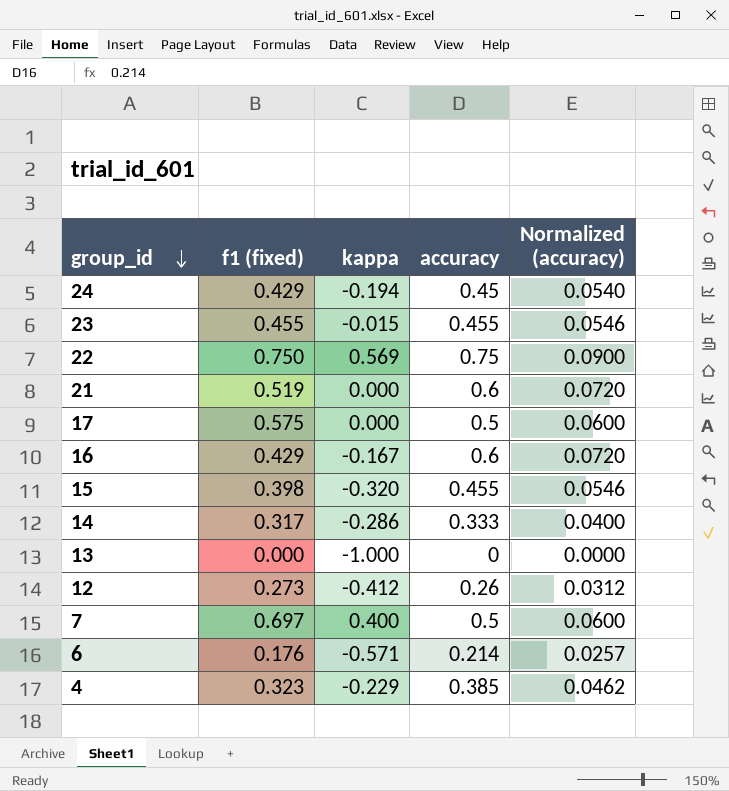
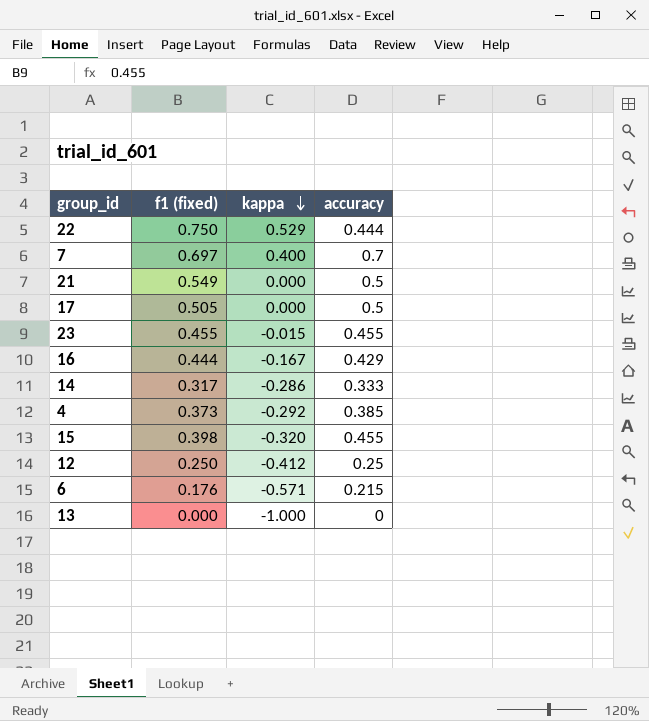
row order: group_id descending -> kappa descending
column Normalized (accuracy) | formula: [accuracy] * 0.12 -> none
row 24: 0.429 | -0.194 | 0.45 | 0.0540 -> none
22 | kappa: 0.569 -> 0.529
22 | accuracy: 0.75 -> 0.444
7 | accuracy: 0.5 -> 0.7
21 | f1 (fixed): 0.519 -> 0.549
21 | accuracy: 0.6 -> 0.5
17 | f1 (fixed): 0.575 -> 0.505
16 | f1 (fixed): 0.429 -> 0.444
16 | accuracy: 0.6 -> 0.429
4 | f1 (fixed): 0.323 -> 0.373
4 | kappa: -0.229 -> -0.292
12 | f1 (fixed): 0.273 -> 0.250
12 | accuracy: 0.26 -> 0.25
6 | accuracy: 0.214 -> 0.215

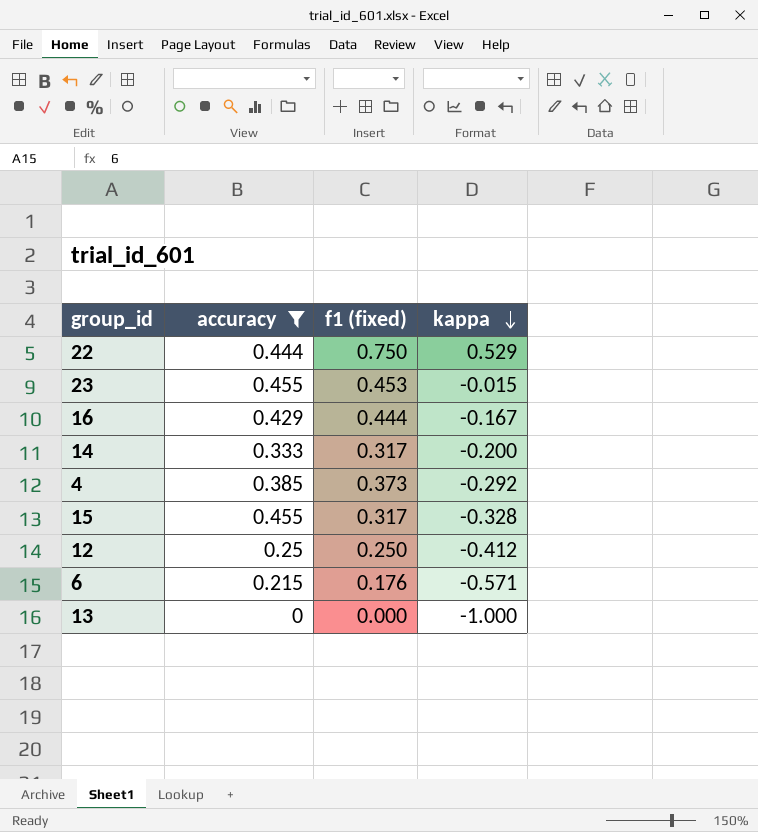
filter: none -> accuracy <= 0.455
column accuracy | position: 4 -> 2
23 | f1 (fixed): 0.455 -> 0.453
14 | kappa: -0.286 -> -0.200
15 | f1 (fixed): 0.398 -> 0.317
15 | kappa: -0.320 -> -0.328

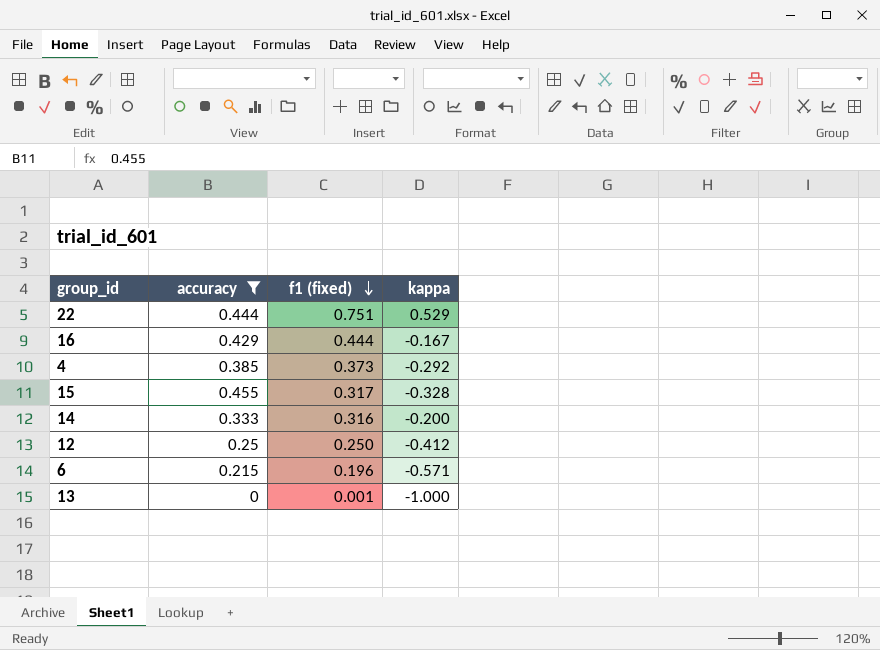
row order: kappa descending -> f1 (fixed) descending
row 23: 0.455 | 0.453 | -0.015 -> none
22 | f1 (fixed): 0.750 -> 0.751
14 | f1 (fixed): 0.317 -> 0.316
6 | f1 (fixed): 0.176 -> 0.196
13 | f1 (fixed): 0.000 -> 0.001

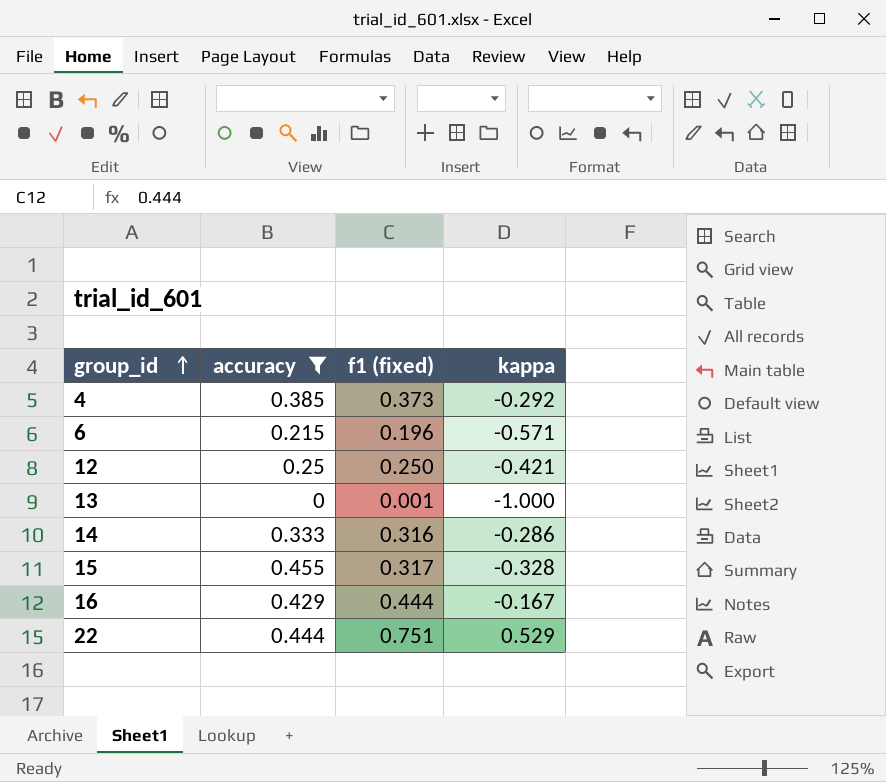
row order: f1 (fixed) descending -> group_id ascending
12 | kappa: -0.412 -> -0.421
14 | kappa: -0.200 -> -0.286

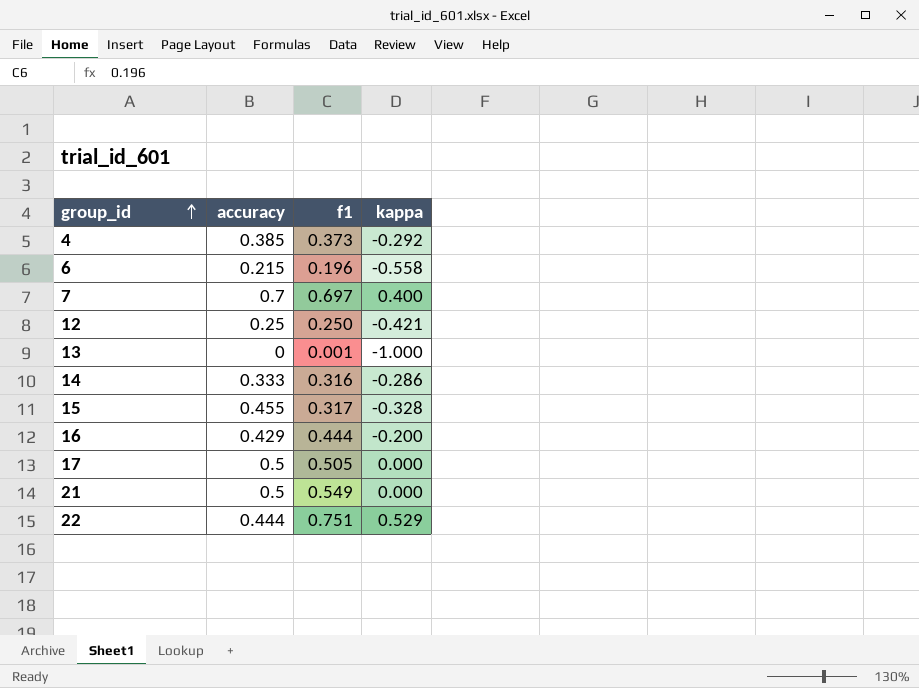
filter: accuracy <= 0.455 -> none
column name: f1 (fixed) -> f1
6 | kappa: -0.571 -> -0.558
16 | kappa: -0.167 -> -0.200

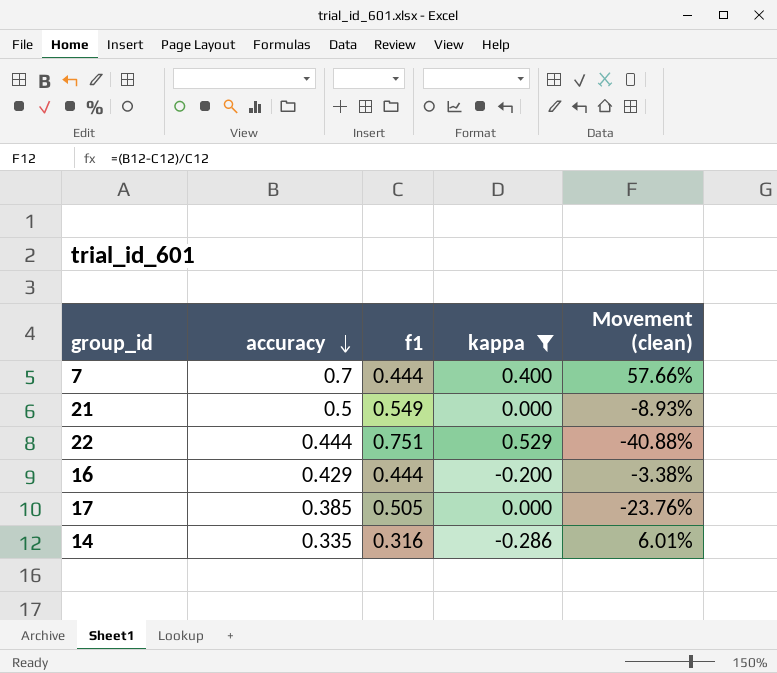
filter: none -> kappa >= -0.286
row order: group_id ascending -> accuracy descending
column Movement (clean) | formula: none -> ([accuracy] - [f1]) / [f1]
7 | f1: 0.697 -> 0.444
17 | accuracy: 0.5 -> 0.385
14 | accuracy: 0.333 -> 0.335

